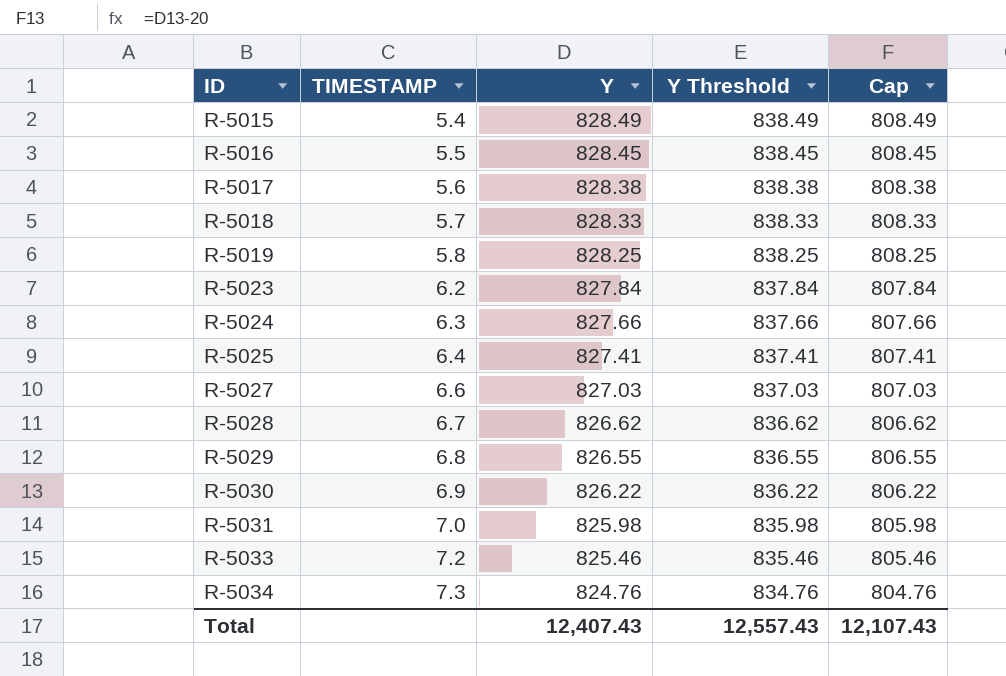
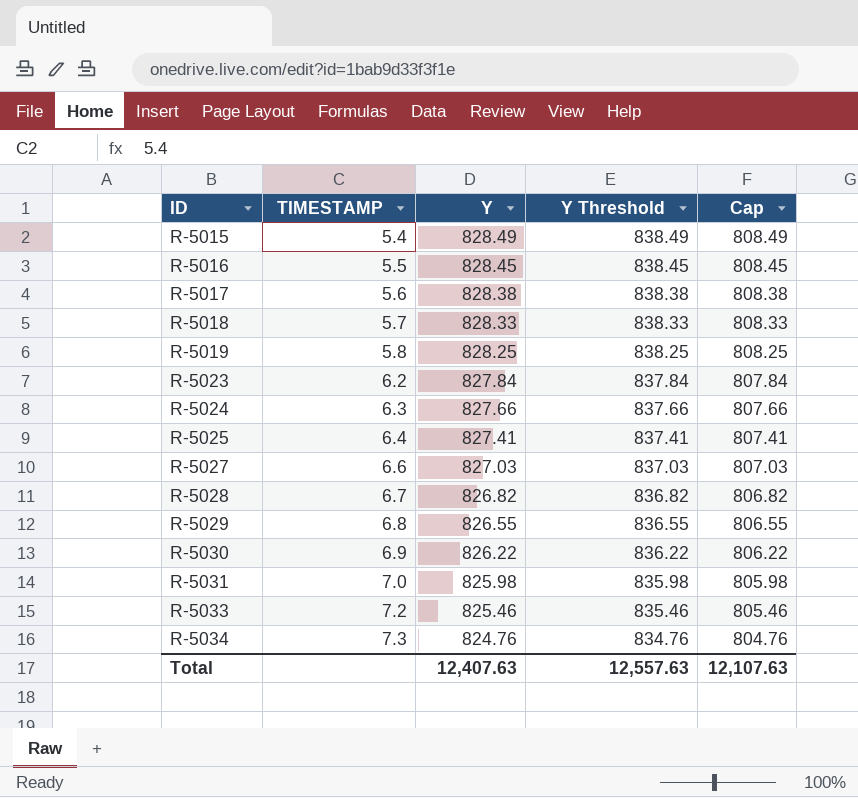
R-5028 | Y: 826.62 -> 826.82
R-5028 | Y Threshold: 836.62 -> 836.82
R-5028 | Cap: 806.62 -> 806.82
Total | Y: 12,407.43 -> 12,407.63
Total | Y Threshold: 12,557.43 -> 12,557.63
Total | Cap: 12,107.43 -> 12,107.63

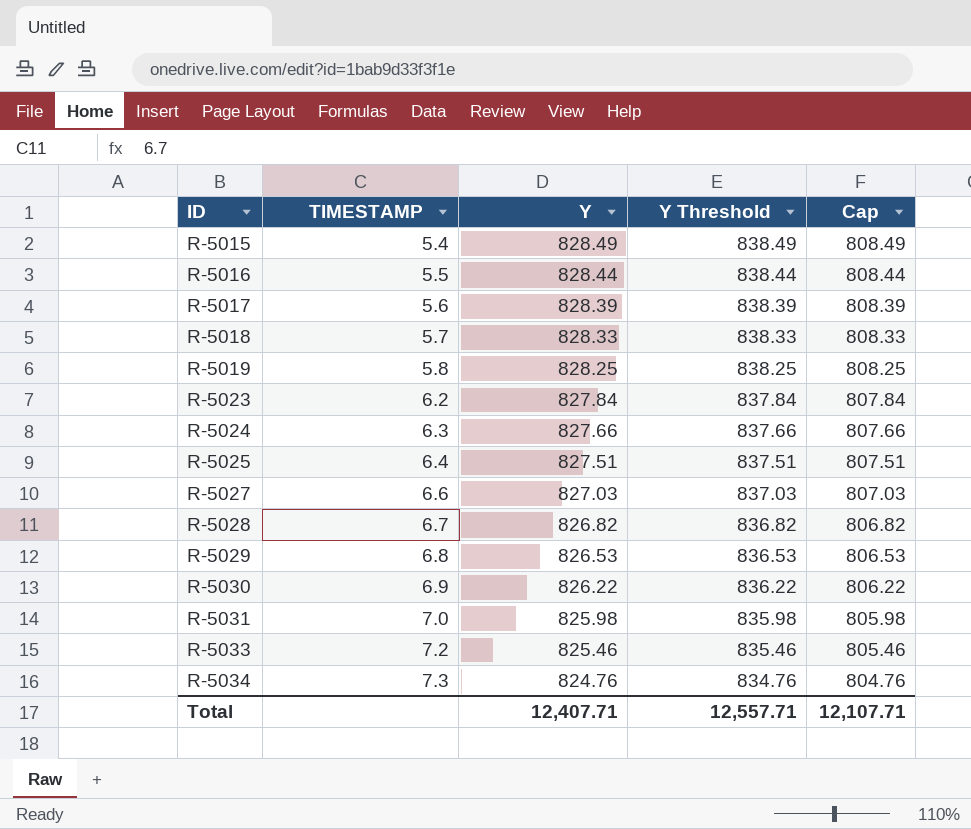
R-5016 | Y: 828.45 -> 828.44
R-5016 | Y Threshold: 838.45 -> 838.44
R-5016 | Cap: 808.45 -> 808.44
R-5017 | Y: 828.38 -> 828.39
R-5017 | Y Threshold: 838.38 -> 838.39
R-5017 | Cap: 808.38 -> 808.39
R-5025 | Y: 827.41 -> 827.51
R-5025 | Y Threshold: 837.41 -> 837.51
R-5025 | Cap: 807.41 -> 807.51
R-5029 | Y: 826.55 -> 826.53
R-5029 | Y Threshold: 836.55 -> 836.53
R-5029 | Cap: 806.55 -> 806.53
Total | Y: 12,407.63 -> 12,407.71
Total | Y Threshold: 12,557.63 -> 12,557.71
Total | Cap: 12,107.63 -> 12,107.71

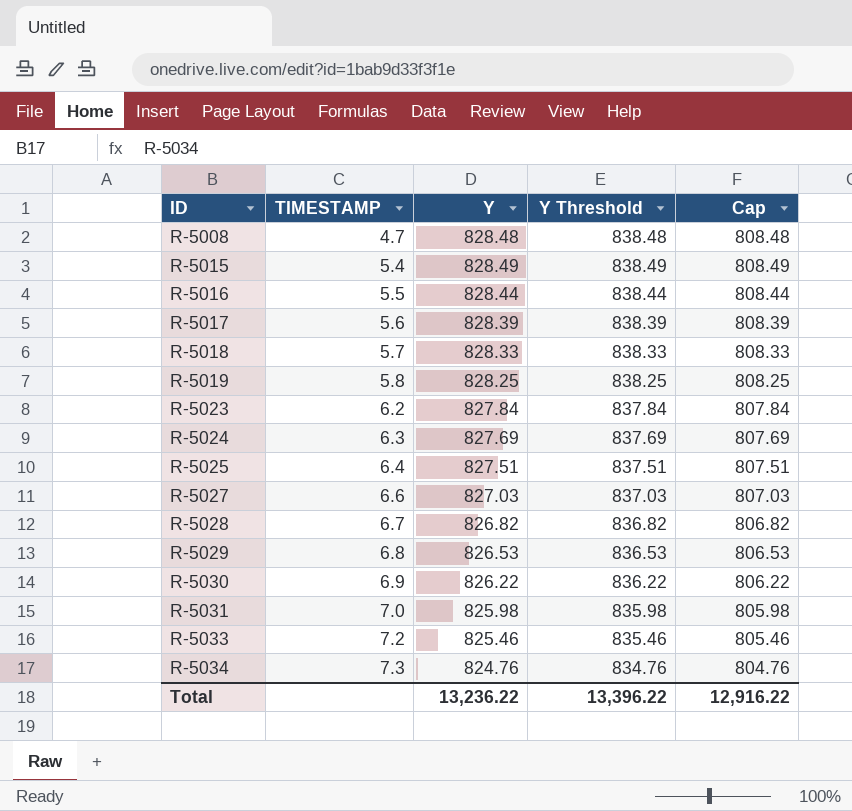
row R-5008: none -> 4.7 | 828.48 | 838.48 | 808.48
R-5024 | Y: 827.66 -> 827.69
R-5024 | Y Threshold: 837.66 -> 837.69
R-5024 | Cap: 807.66 -> 807.69
Total | Y: 12,407.71 -> 13,236.22
Total | Y Threshold: 12,557.71 -> 13,396.22
Total | Cap: 12,107.71 -> 12,916.22

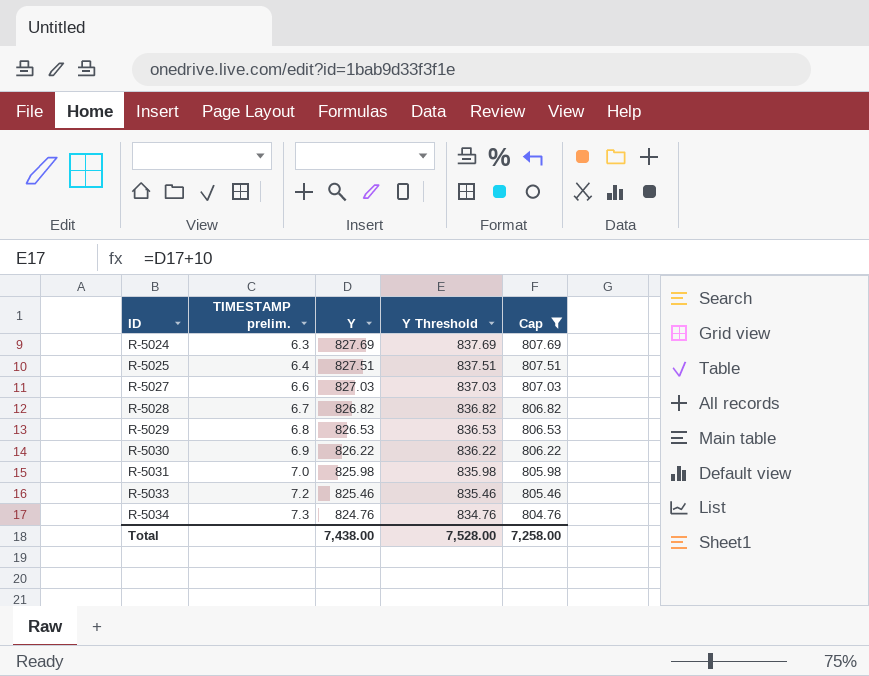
filter: none -> Cap <= 807.69
column name: TIMESTAMP -> TIMESTAMP prelim.
Total | Y: 13,236.22 -> 7,438.00
Total | Y Threshold: 13,396.22 -> 7,528.00
Total | Cap: 12,916.22 -> 7,258.00

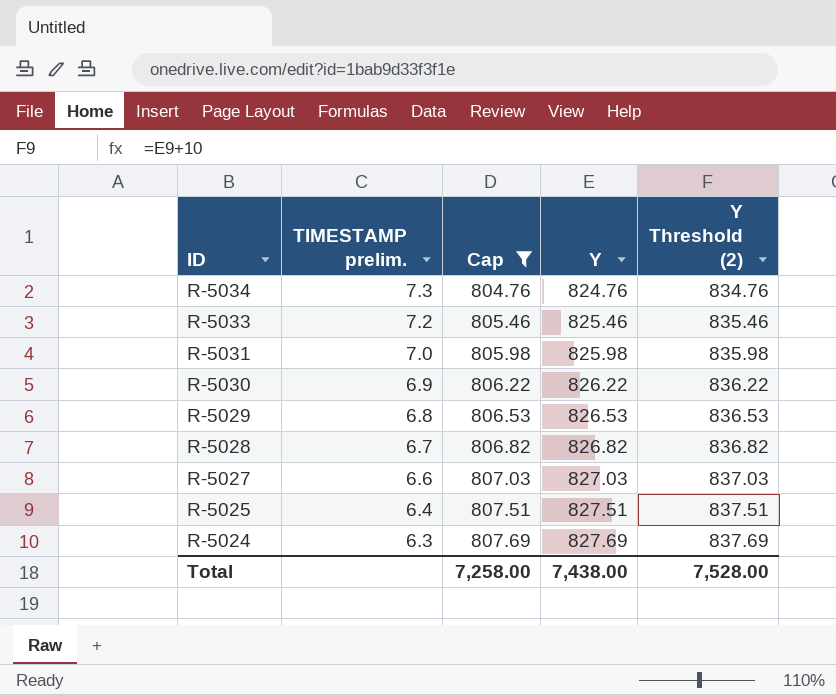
row order: ID ascending -> ID descending
column Cap | position: 5 -> 3
column name: Y Threshold -> Y Threshold (2)

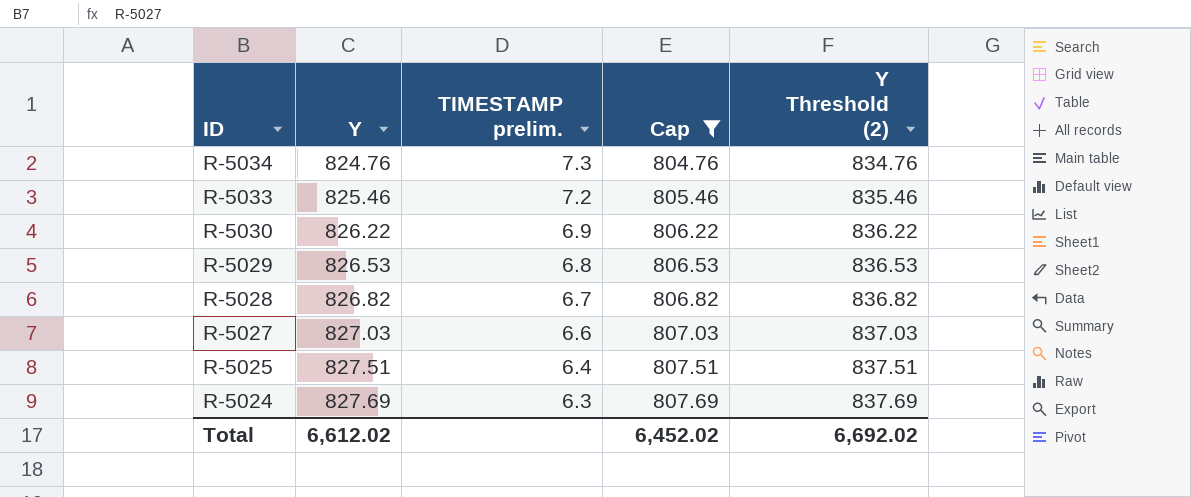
column Y | position: 4 -> 2
row R-5031: 7.0 | 805.98 | 825.98 | 835.98 -> none
Total | Y: 7,438.00 -> 6,612.02
Total | Cap: 7,258.00 -> 6,452.02
Total | Y Threshold (2): 7,528.00 -> 6,692.02

